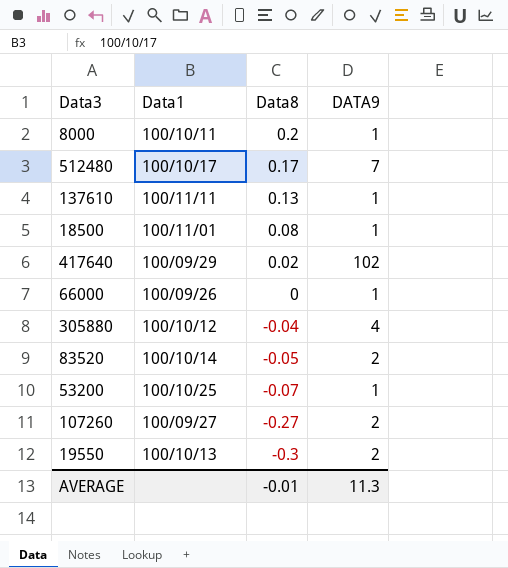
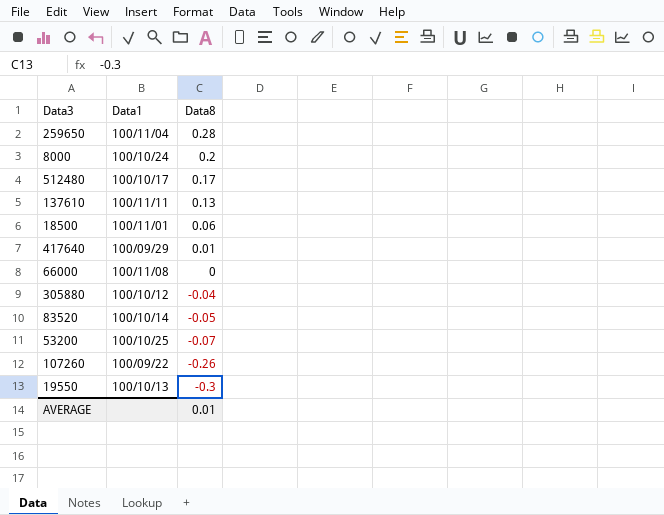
column DATA9 | position: 4 -> none
row 259650: none -> 100/11/04 | 0.28
8000 | Data1: 100/10/11 -> 100/10/24
18500 | Data8: 0.08 -> 0.06
417640 | Data8: 0.02 -> 0.01
66000 | Data1: 100/09/26 -> 100/11/08
107260 | Data1: 100/09/27 -> 100/09/22
107260 | Data8: -0.27 -> -0.26
AVERAGE | Data8: -0.01 -> 0.01

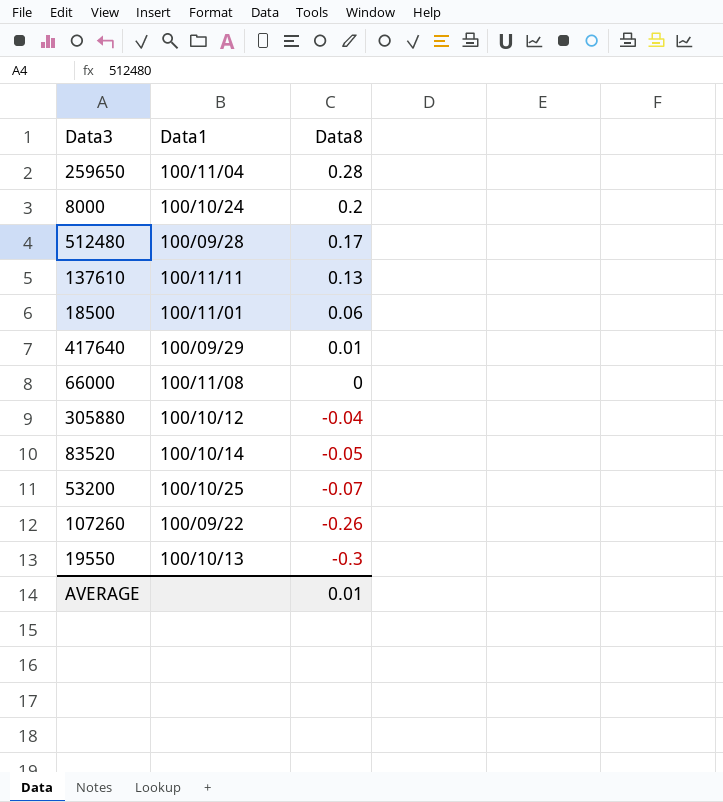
512480 | Data1: 100/10/17 -> 100/09/28

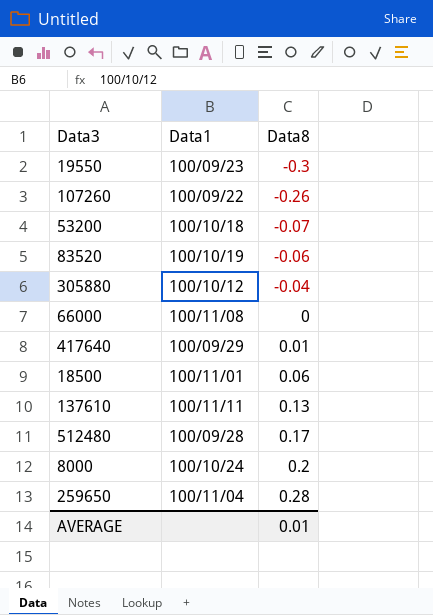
row order: Data8 descending -> Data8 ascending
19550 | Data1: 100/10/13 -> 100/09/23
53200 | Data1: 100/10/25 -> 100/10/18
83520 | Data1: 100/10/14 -> 100/10/19
83520 | Data8: -0.05 -> -0.06

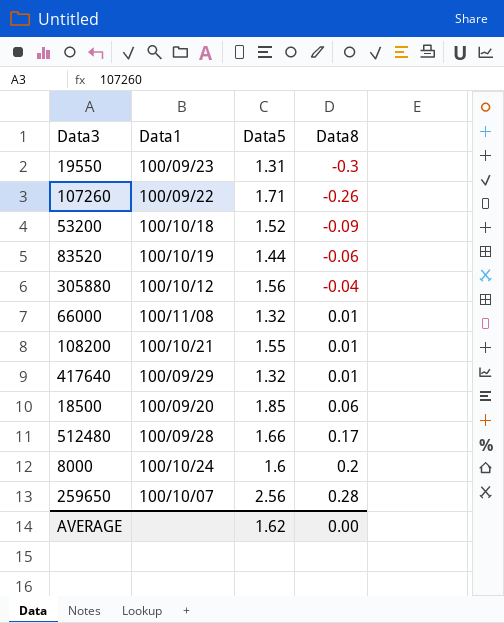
column Data5 | position: none -> 3
row 137610: 100/11/11 | 0.13 -> none
53200 | Data8: -0.07 -> -0.09
66000 | Data8: 0 -> 0.01
row 108200: none -> 100/10/21 | 1.55 | 0.01
18500 | Data1: 100/11/01 -> 100/09/20
259650 | Data1: 100/11/04 -> 100/10/07
AVERAGE | Data8: 0.01 -> 0.00

